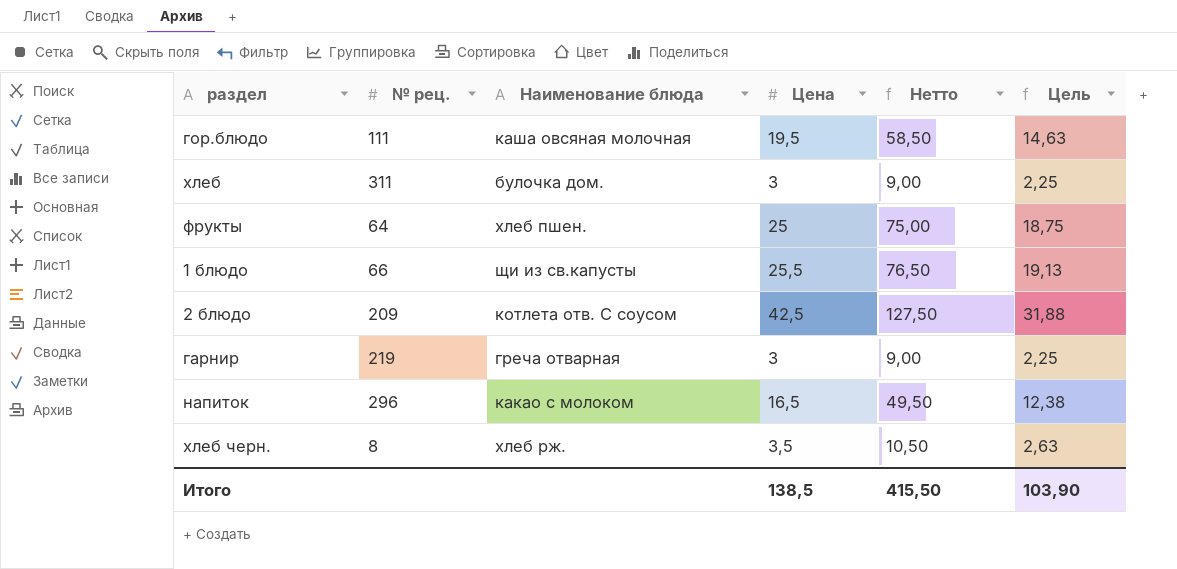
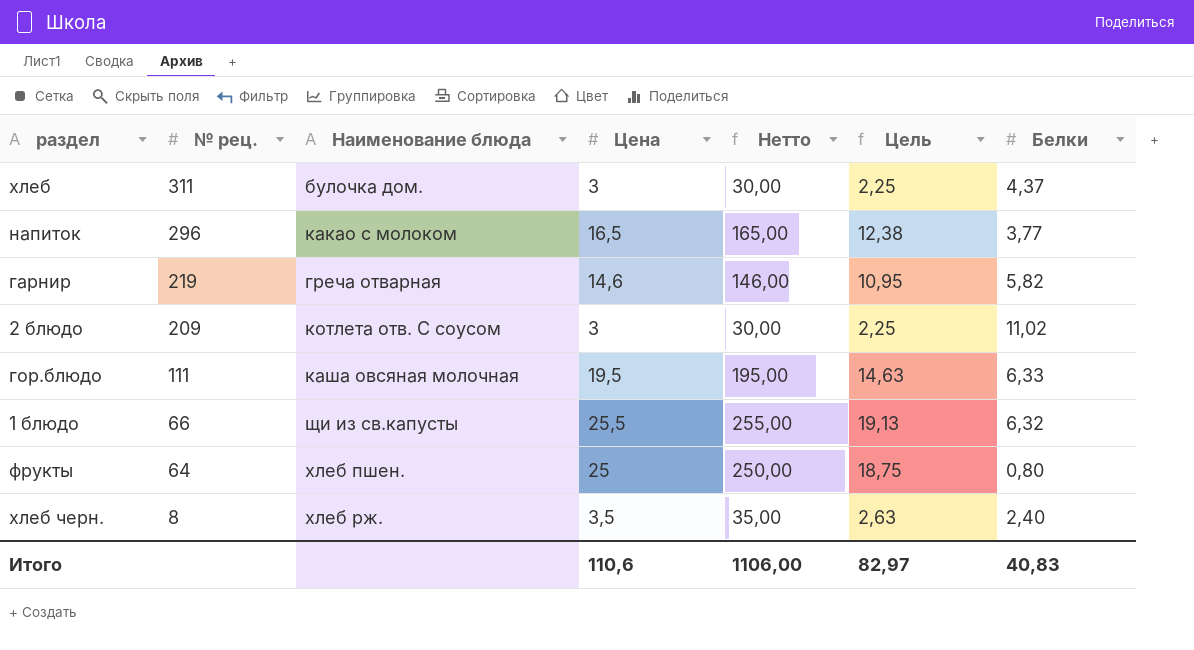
row order: none -> № рец. descending
column Нетто | formula: [Цена] * 3 -> [Цена] * 10
column Белки | position: none -> 7
гарнир | Цена: 3 -> 14,6
гарнир | Цель: 2,25 -> 10,95
2 блюдо | Цена: 42,5 -> 3
2 блюдо | Цель: 31,88 -> 2,25
Итого | Цена: 138,5 -> 110,6
Итого | Нетто: 415,50 -> 1106,00
Итого | Цель: 103,90 -> 82,97

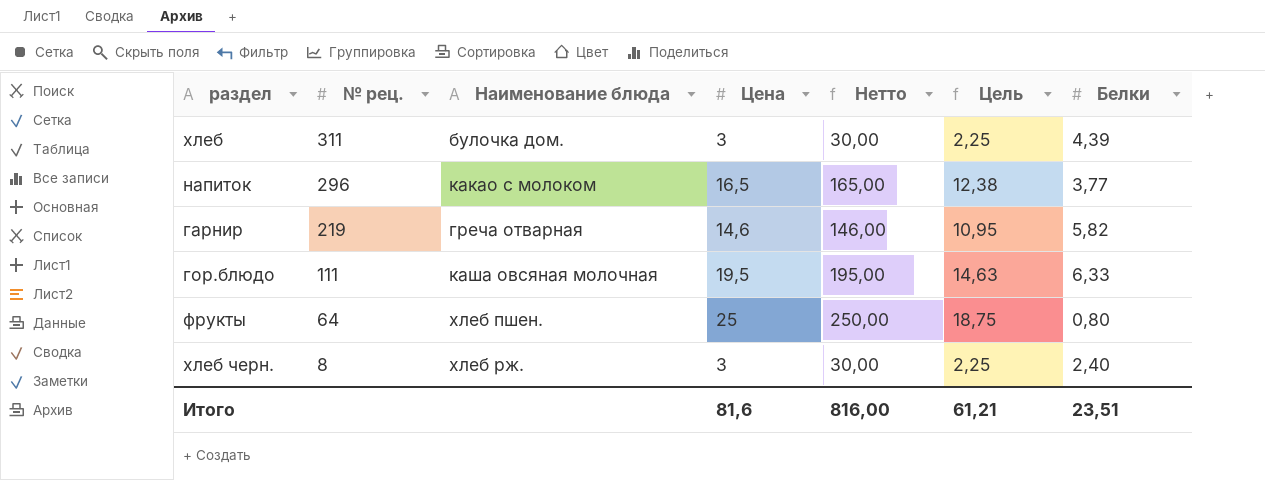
row 2 блюдо: 209 | котлета отв. С соусом | 3 | 30,00 | 2,25 | 11,02 -> none
row 1 блюдо: 66 | щи из св.капусты | 25,5 | 255,00 | 19,13 | 6,32 -> none
хлеб | Белки: 4,37 -> 4,39
хлеб черн. | Цена: 3,5 -> 3
хлеб черн. | Нетто: 35,00 -> 30,00
хлеб черн. | Цель: 2,63 -> 2,25
Итого | Цена: 110,6 -> 81,6
Итого | Нетто: 1106,00 -> 816,00
Итого | Цель: 82,97 -> 61,21
Итого | Белки: 40,83 -> 23,51

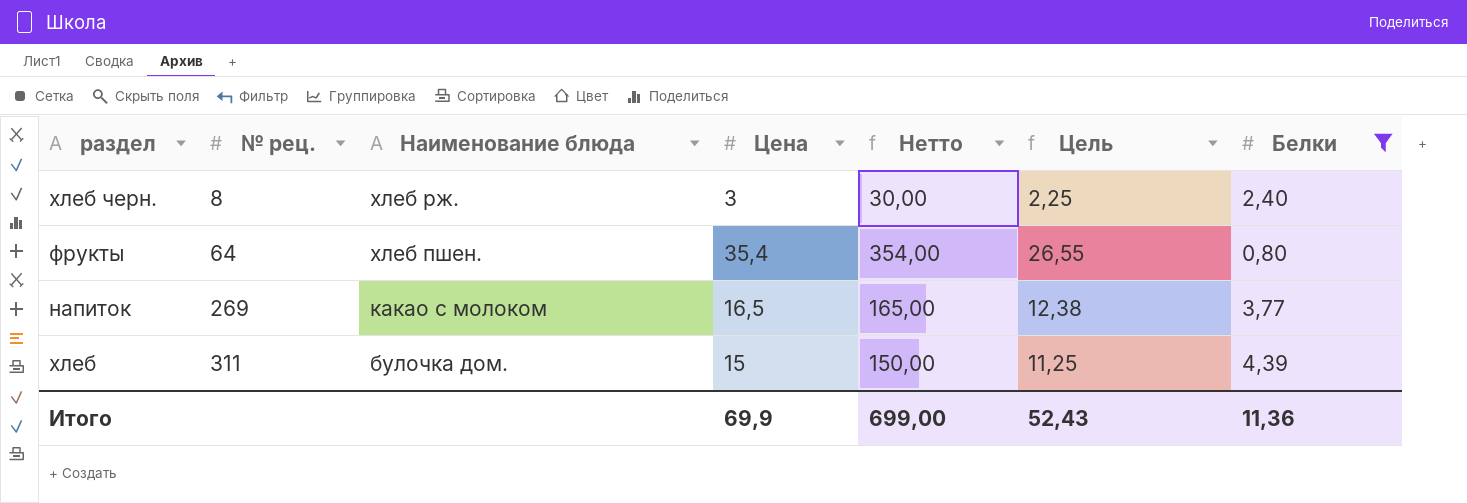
filter: none -> Белки <= 4,39
row order: № рец. descending -> № рец. ascending
фрукты | Цена: 25 -> 35,4
фрукты | Нетто: 250,00 -> 354,00
фрукты | Цель: 18,75 -> 26,55
напиток | № рец.: 296 -> 269
хлеб | Цена: 3 -> 15
хлеб | Нетто: 30,00 -> 150,00
хлеб | Цель: 2,25 -> 11,25
Итого | Цена: 81,6 -> 69,9
Итого | Нетто: 816,00 -> 699,00
Итого | Цель: 61,21 -> 52,43
Итого | Белки: 23,51 -> 11,36

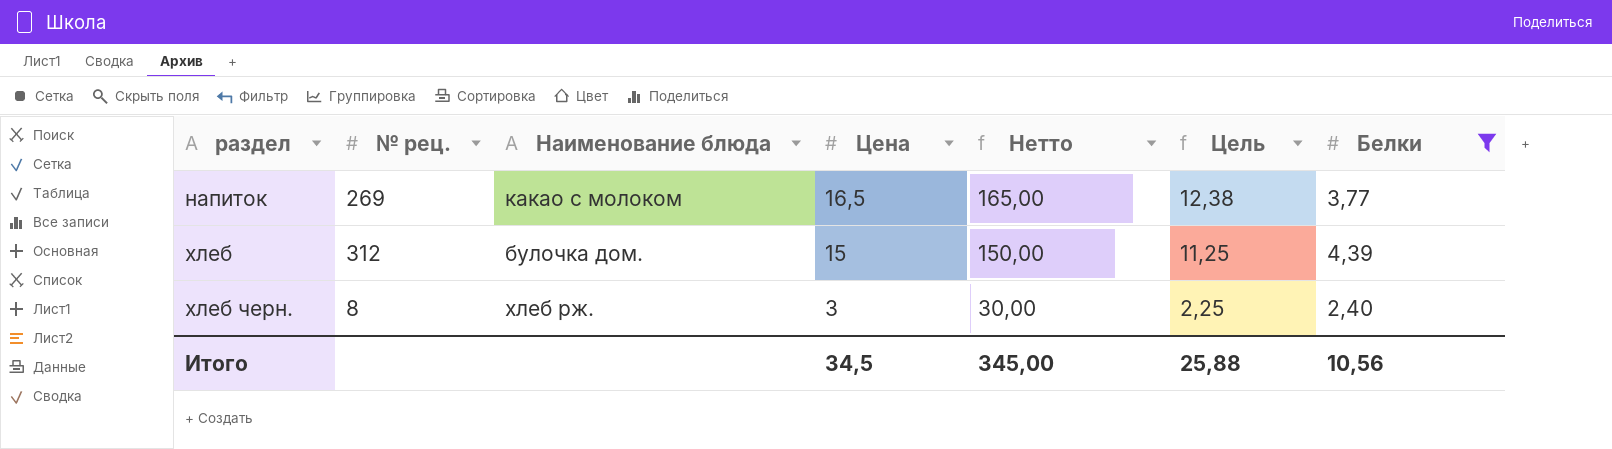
row order: № рец. ascending -> раздел ascending
row фрукты: 64 | хлеб пшен. | 35,4 | 354,00 | 26,55 | 0,80 -> none
хлеб | № рец.: 311 -> 312
Итого | Цена: 69,9 -> 34,5
Итого | Нетто: 699,00 -> 345,00
Итого | Цель: 52,43 -> 25,88
Итого | Белки: 11,36 -> 10,56

